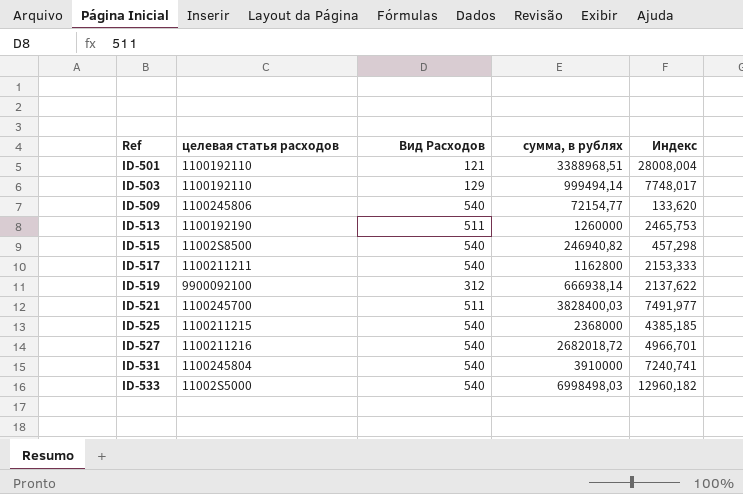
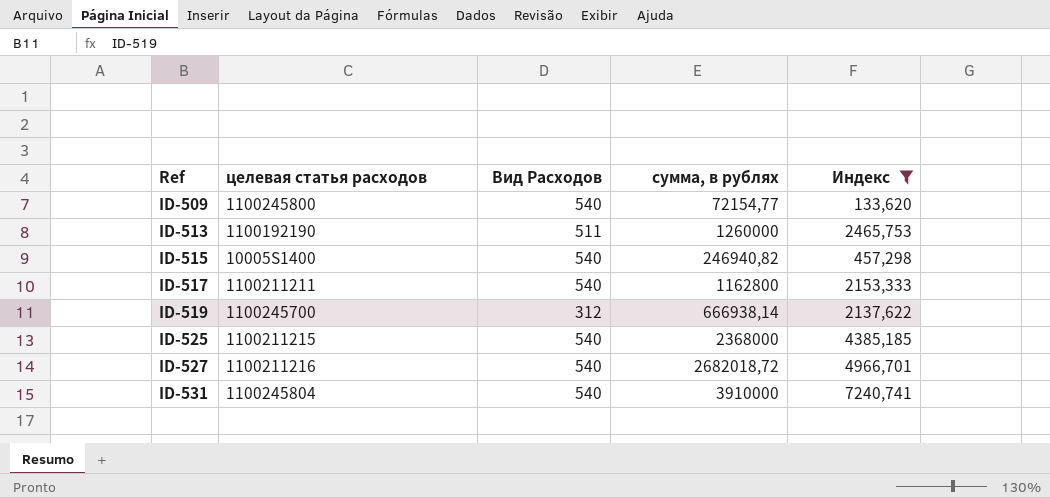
filter: none -> Индекс <= 7240,741
ID-509 | целевая статья расходов: 1100245806 -> 1100245800
ID-515 | целевая статья расходов: 11002S8500 -> 10005S1400
ID-519 | целевая статья расходов: 9900092100 -> 1100245700

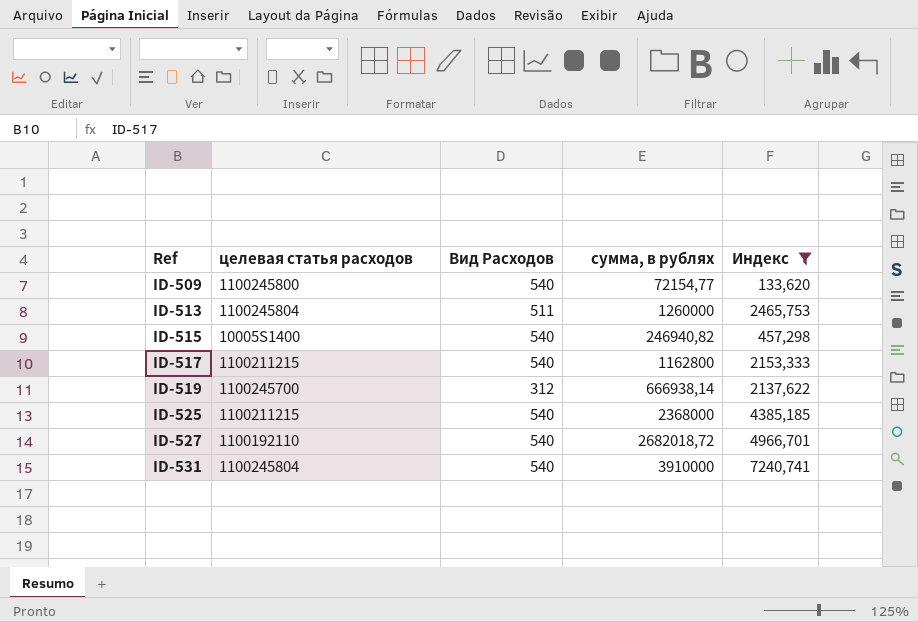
ID-513 | целевая статья расходов: 1100192190 -> 1100245804
ID-517 | целевая статья расходов: 1100211211 -> 1100211215
ID-527 | целевая статья расходов: 1100211216 -> 1100192110

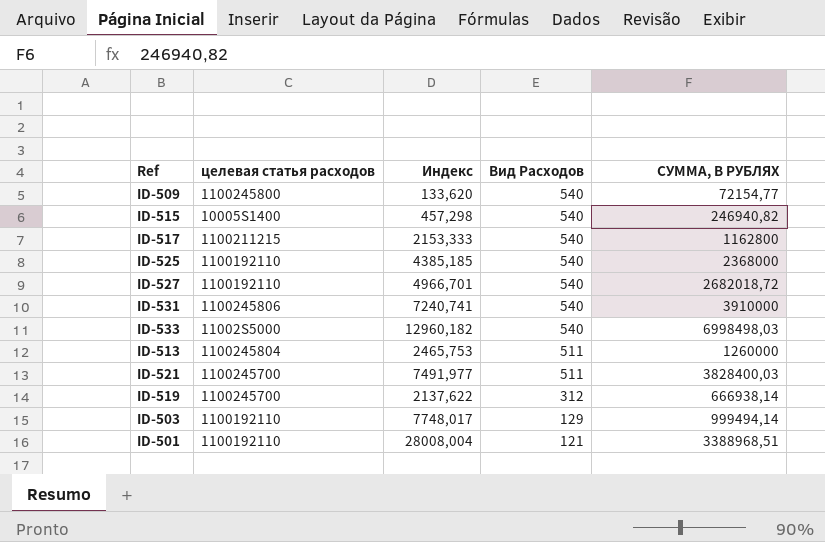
filter: Индекс <= 7240,741 -> none
row order: Ref ascending -> Вид Расходов descending
column Индекс | position: 5 -> 3
column name: сумма, в рублях -> СУММА, В РУБЛЯХ
ID-525 | целевая статья расходов: 1100211215 -> 1100192110
ID-531 | целевая статья расходов: 1100245804 -> 1100245806

